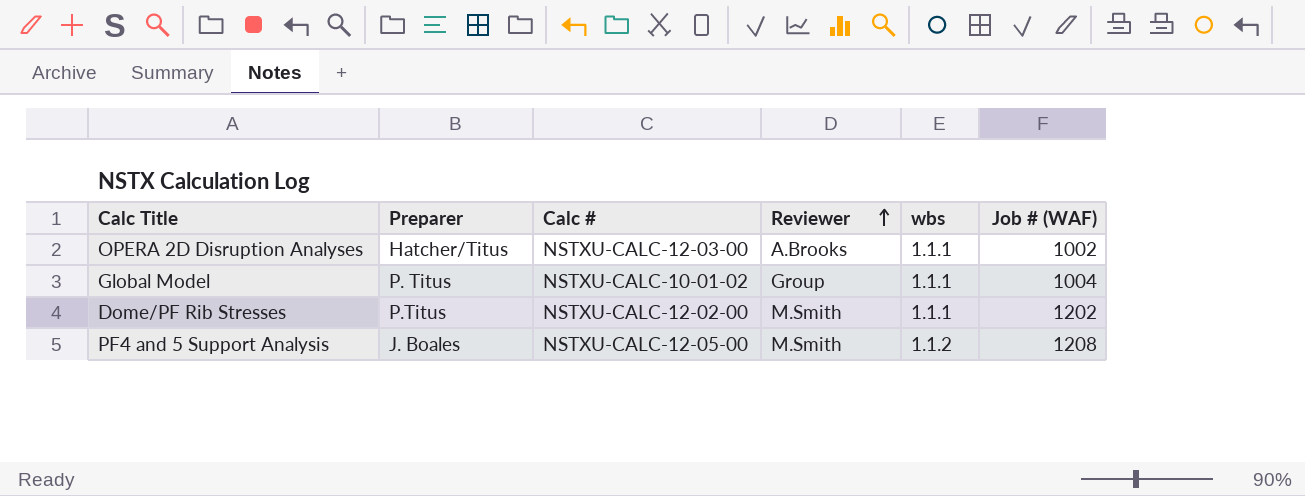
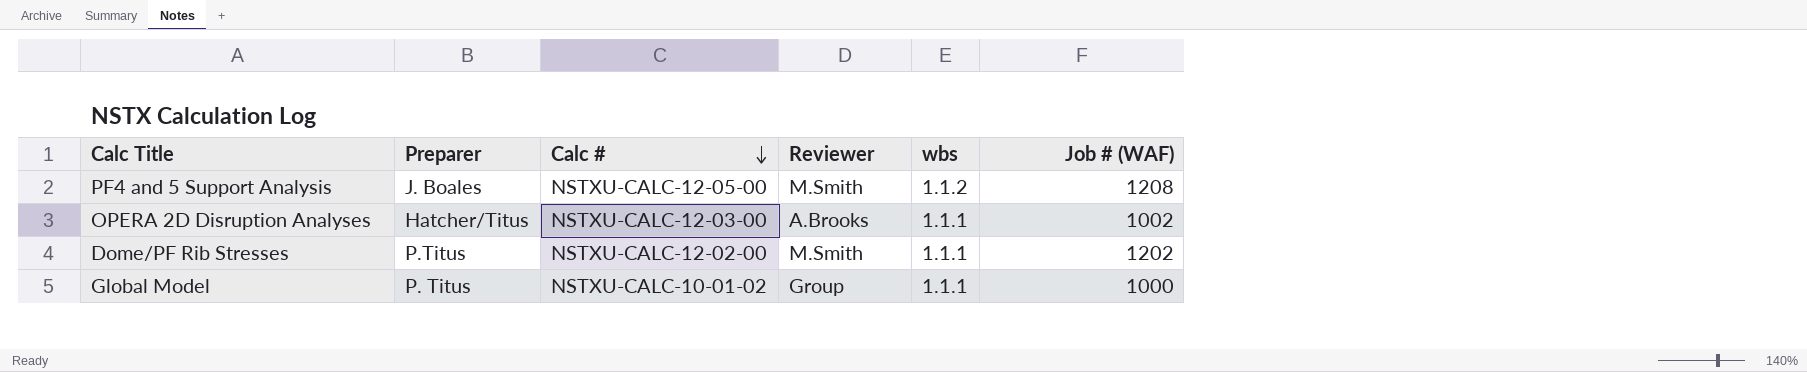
row order: Reviewer ascending -> Calc # descending
Global Model | Job # (WAF): 1004 -> 1000

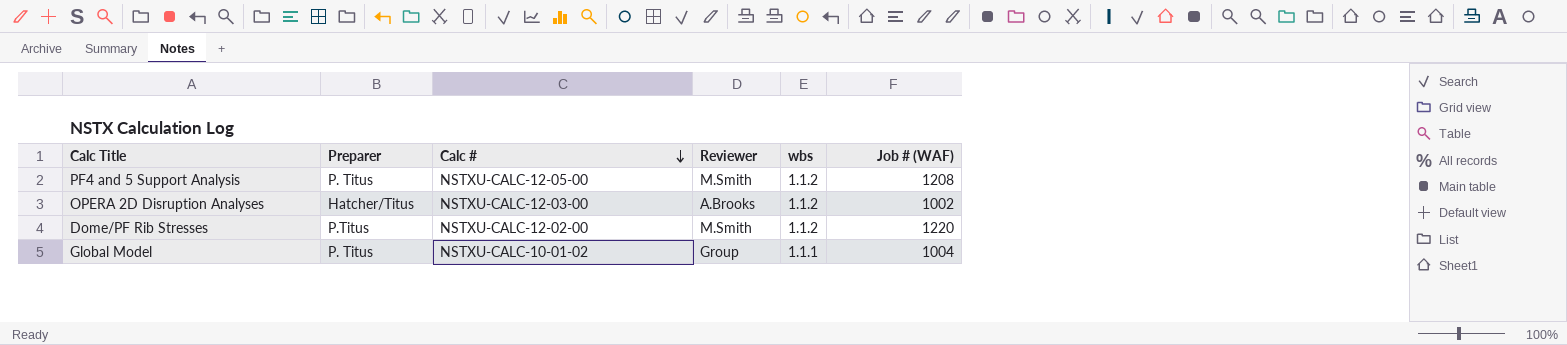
PF4 and 5 Support Analysis | Preparer: J. Boales -> P. Titus
OPERA 2D Disruption Analyses | wbs: 1.1.1 -> 1.1.2
Dome/PF Rib Stresses | wbs: 1.1.1 -> 1.1.2
Dome/PF Rib Stresses | Job # (WAF): 1202 -> 1220
Global Model | Job # (WAF): 1000 -> 1004

